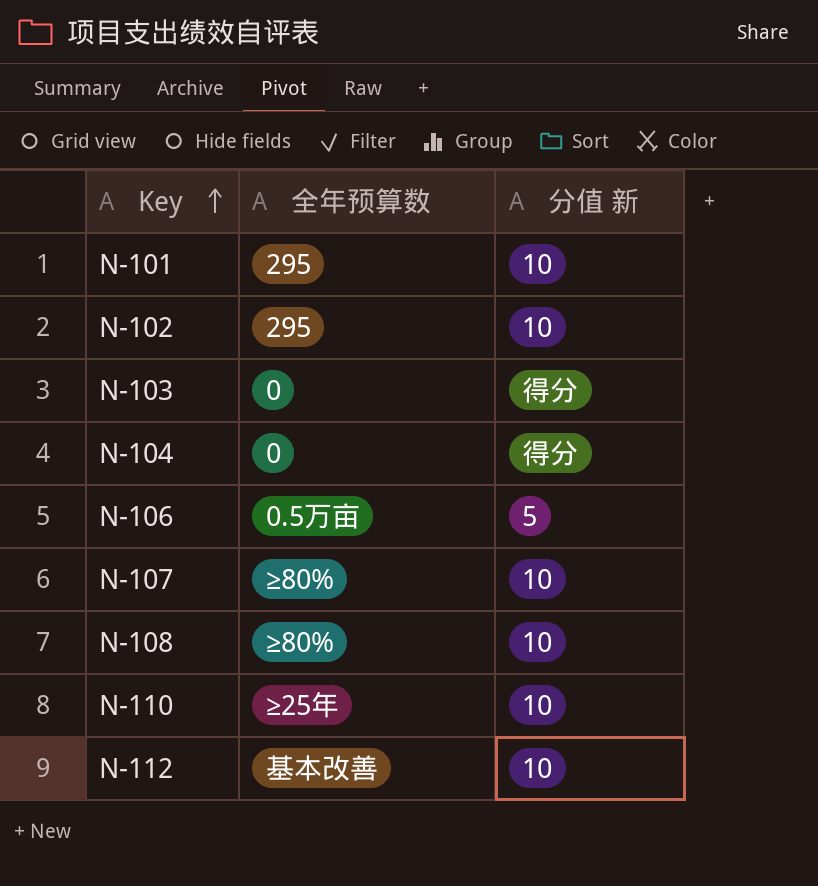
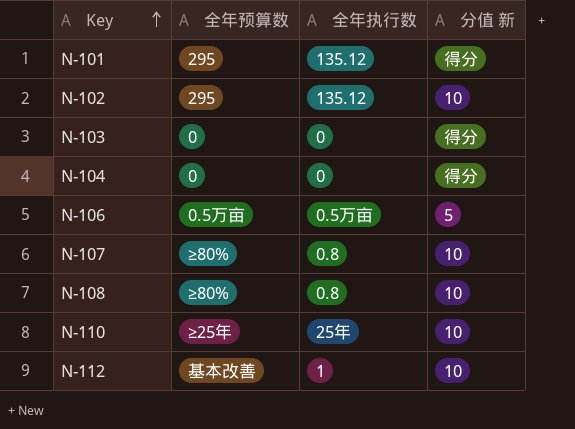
column 全年执行数 | position: none -> 3
N-101 | 分值 新: 10 -> 得分

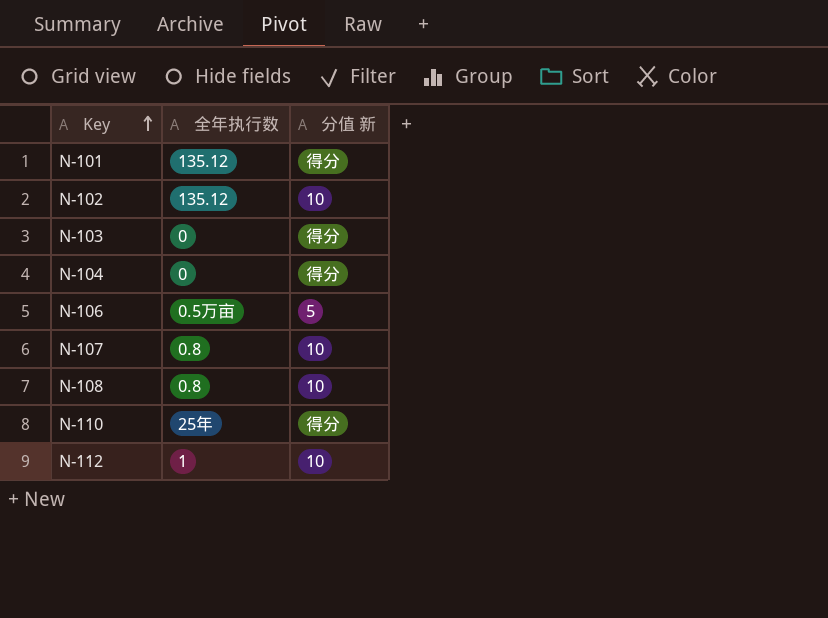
column 全年预算数 | position: 2 -> none
N-110 | 分值 新: 10 -> 得分

